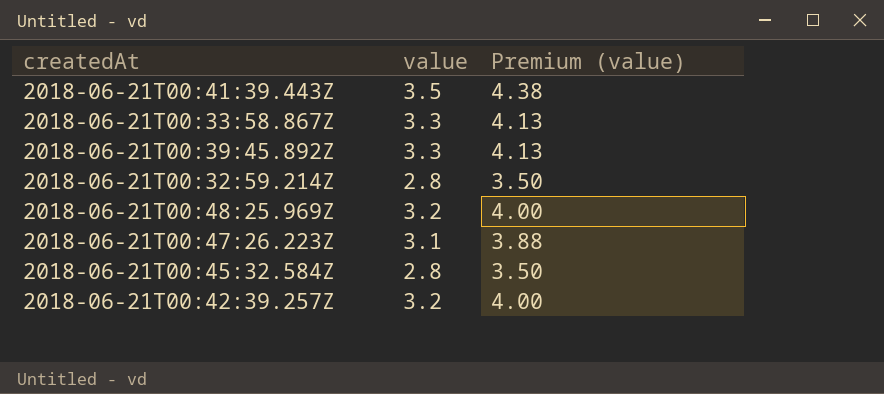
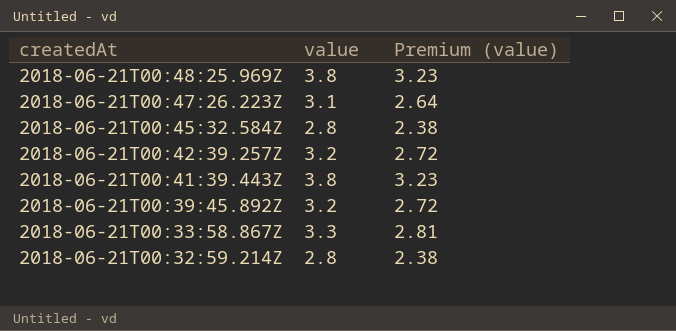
row order: none -> createdAt descending
column Premium (value) | formula: [value] * 1.25 -> [value] * 0.85
2018-06-21T00:48:25.969Z | value: 3.2 -> 3.8
2018-06-21T00:41:39.443Z | value: 3.5 -> 3.8
2018-06-21T00:39:45.892Z | value: 3.3 -> 3.2

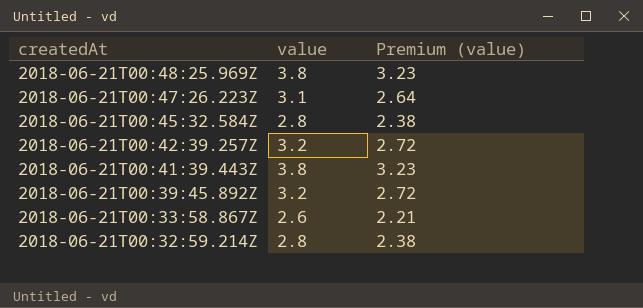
2018-06-21T00:33:58.867Z | value: 3.3 -> 2.6
2018-06-21T00:33:58.867Z | Premium (value): 2.81 -> 2.21

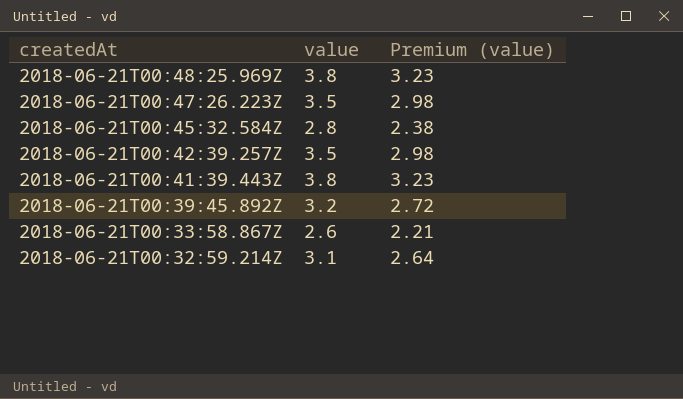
2018-06-21T00:47:26.223Z | value: 3.1 -> 3.5
2018-06-21T00:47:26.223Z | Premium (value): 2.64 -> 2.98
2018-06-21T00:42:39.257Z | value: 3.2 -> 3.5
2018-06-21T00:42:39.257Z | Premium (value): 2.72 -> 2.98
2018-06-21T00:32:59.214Z | value: 2.8 -> 3.1
2018-06-21T00:32:59.214Z | Premium (value): 2.38 -> 2.64

